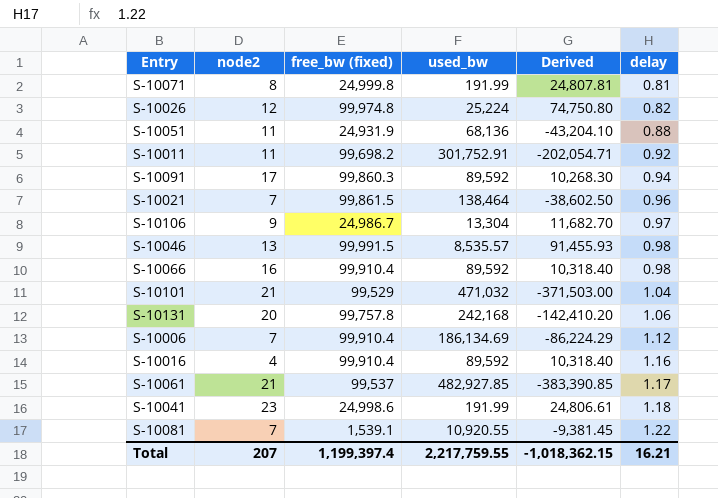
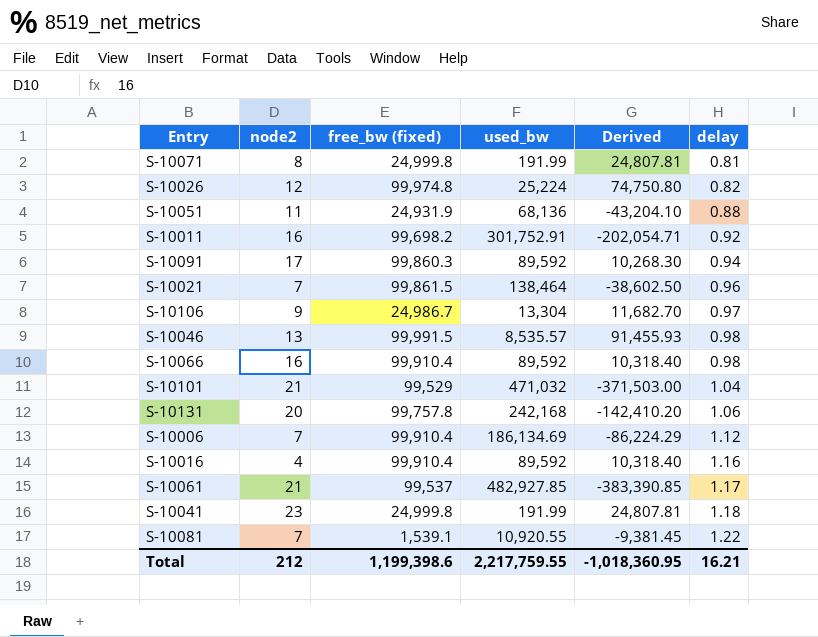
S-10011 | node2: 11 -> 16
S-10041 | free_bw (fixed): 24,998.6 -> 24,999.8
S-10041 | Derived: 24,806.61 -> 24,807.81
Total | node2: 207 -> 212
Total | free_bw (fixed): 1,199,397.4 -> 1,199,398.6
Total | Derived: -1,018,362.15 -> -1,018,360.95

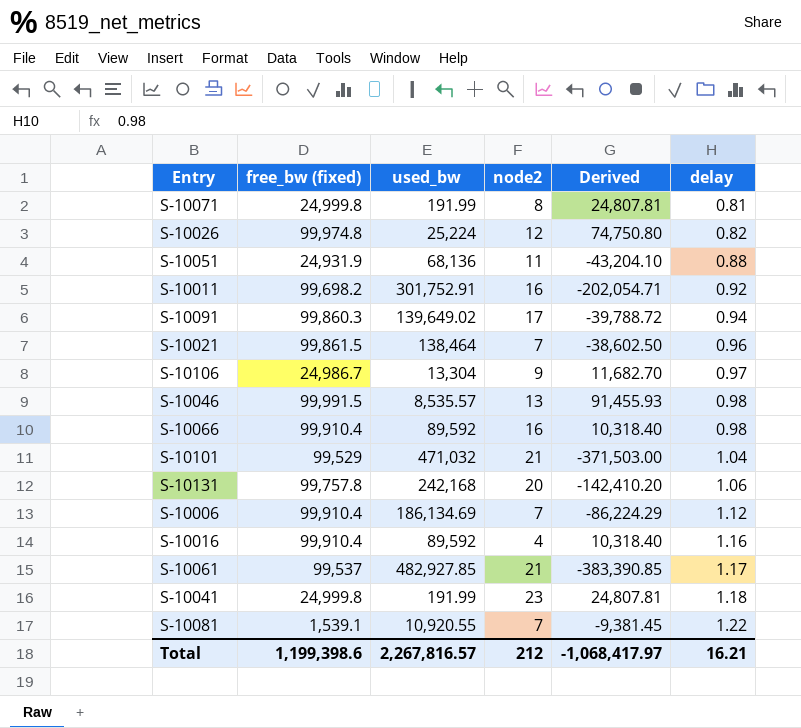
column node2 | position: 2 -> 4
S-10091 | used_bw: 89,592 -> 139,649.02
S-10091 | Derived: 10,268.30 -> -39,788.72
Total | used_bw: 2,217,759.55 -> 2,267,816.57
Total | Derived: -1,018,360.95 -> -1,068,417.97

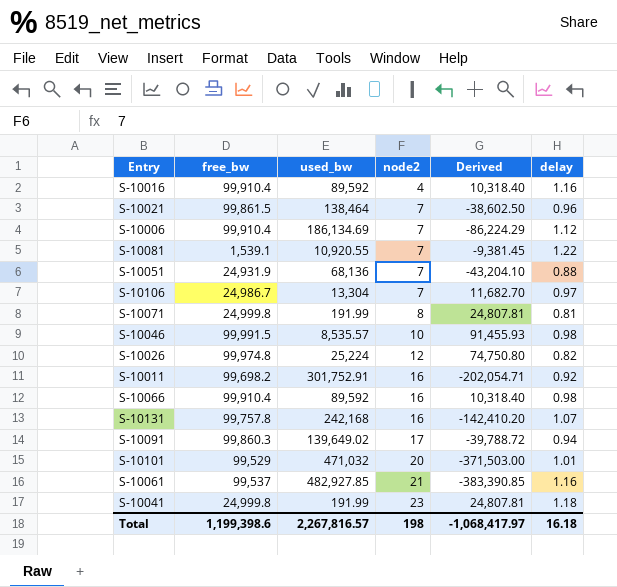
row order: delay ascending -> node2 ascending
column name: free_bw (fixed) -> free_bw
S-10051 | node2: 11 -> 7
S-10106 | node2: 9 -> 7
S-10046 | node2: 13 -> 10
S-10131 | node2: 20 -> 16
S-10131 | delay: 1.06 -> 1.07
S-10101 | node2: 21 -> 20
S-10101 | delay: 1.04 -> 1.01
S-10061 | delay: 1.17 -> 1.16
Total | node2: 212 -> 198
Total | delay: 16.21 -> 16.18

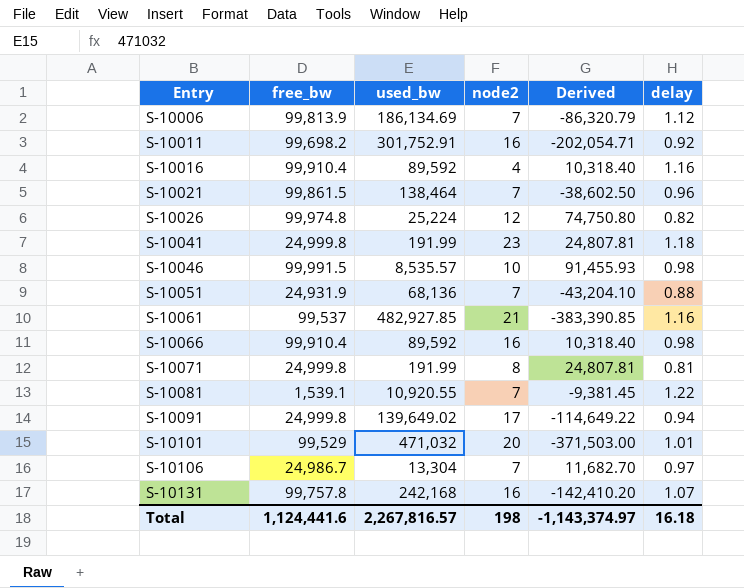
row order: node2 ascending -> Entry ascending
S-10006 | free_bw: 99,910.4 -> 99,813.9
S-10006 | Derived: -86,224.29 -> -86,320.79
S-10091 | free_bw: 99,860.3 -> 24,999.8
S-10091 | Derived: -39,788.72 -> -114,649.22
Total | free_bw: 1,199,398.6 -> 1,124,441.6
Total | Derived: -1,068,417.97 -> -1,143,374.97

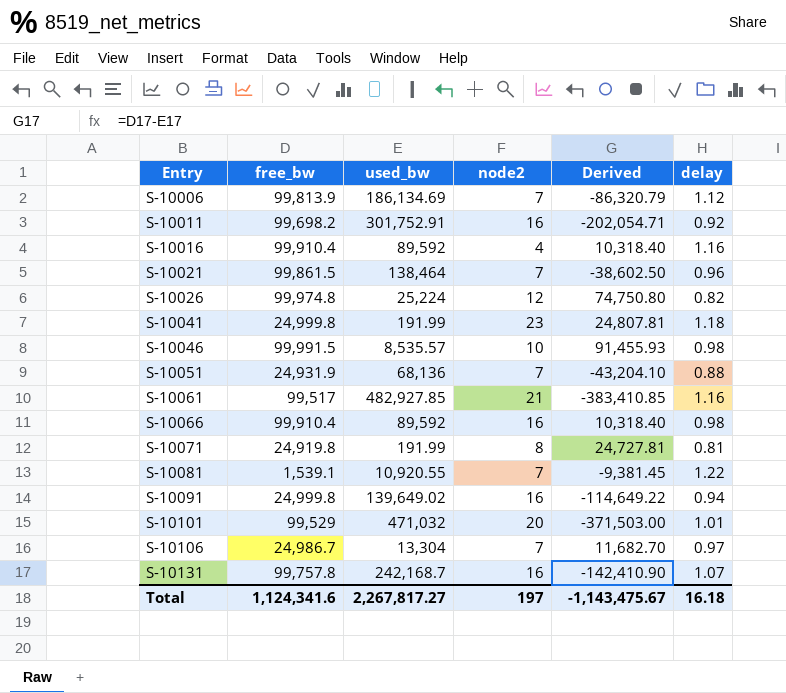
S-10061 | free_bw: 99,537 -> 99,517
S-10061 | Derived: -383,390.85 -> -383,410.85
S-10071 | free_bw: 24,999.8 -> 24,919.8
S-10071 | Derived: 24,807.81 -> 24,727.81
S-10091 | node2: 17 -> 16
S-10131 | used_bw: 242,168 -> 242,168.7
S-10131 | Derived: -142,410.20 -> -142,410.90
Total | free_bw: 1,124,441.6 -> 1,124,341.6
Total | used_bw: 2,267,816.57 -> 2,267,817.27
Total | node2: 198 -> 197
Total | Derived: -1,143,374.97 -> -1,143,475.67

